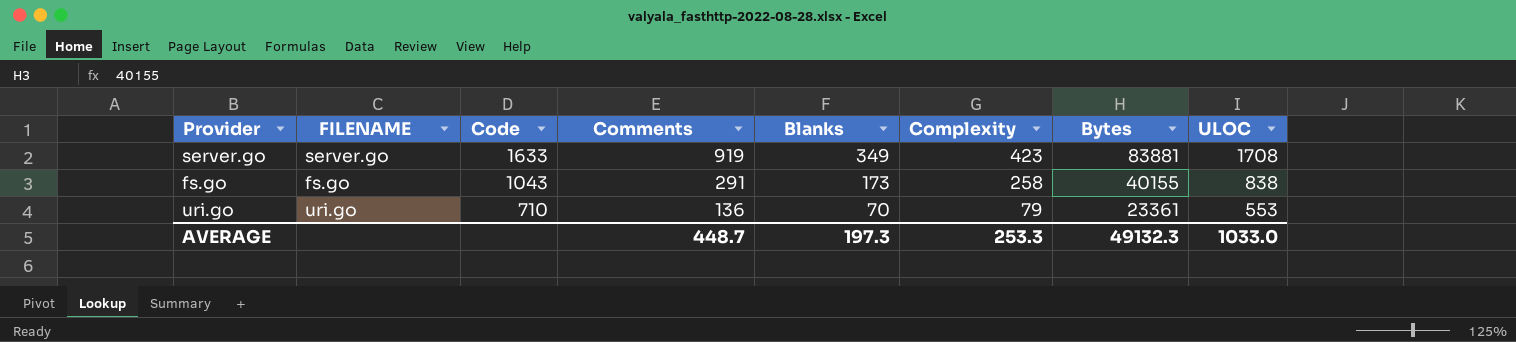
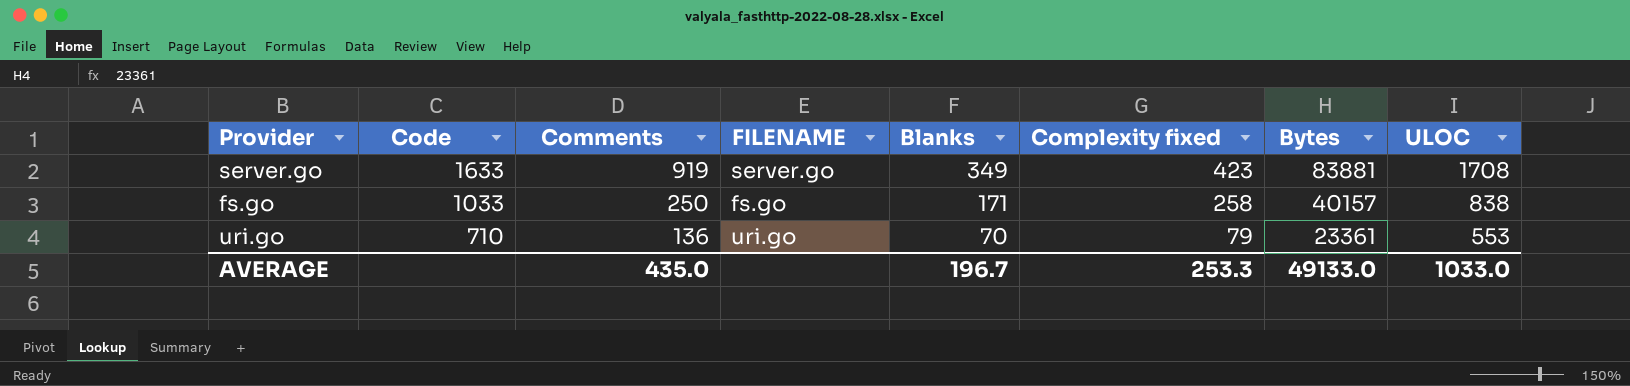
column FILENAME | position: 2 -> 4
column name: Complexity -> Complexity fixed
fs.go | Code: 1043 -> 1033
fs.go | Comments: 291 -> 250
fs.go | Blanks: 173 -> 171
fs.go | Bytes: 40155 -> 40157
AVERAGE | Comments: 448.7 -> 435.0
AVERAGE | Blanks: 197.3 -> 196.7
AVERAGE | Bytes: 49132.3 -> 49133.0

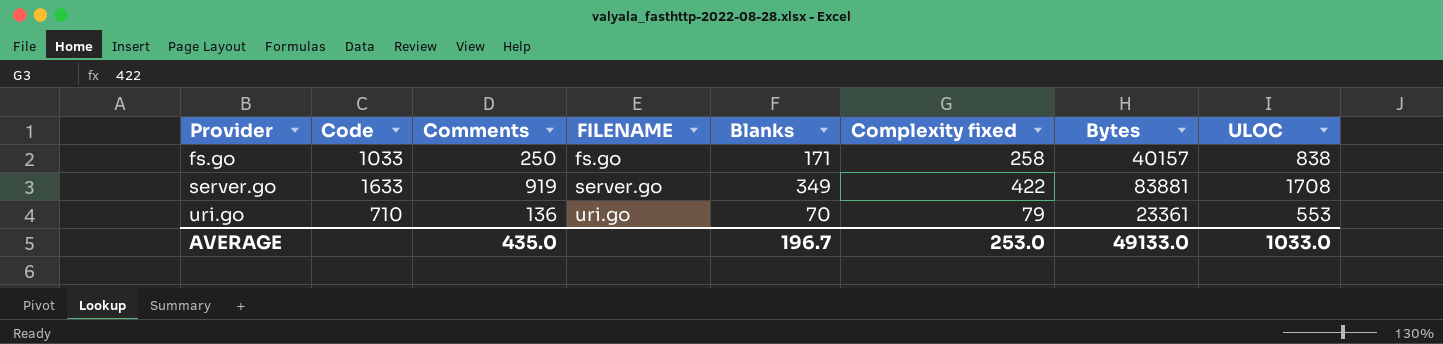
row order: Code descending -> Provider ascending
server.go | Complexity fixed: 423 -> 422
AVERAGE | Complexity fixed: 253.3 -> 253.0

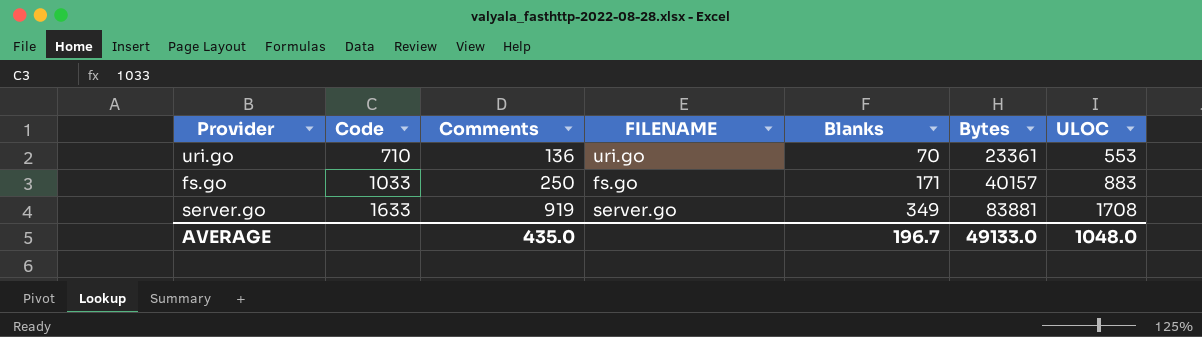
row order: Provider ascending -> Code ascending
column Complexity fixed | position: 6 -> none
fs.go | ULOC: 838 -> 883
AVERAGE | ULOC: 1033.0 -> 1048.0

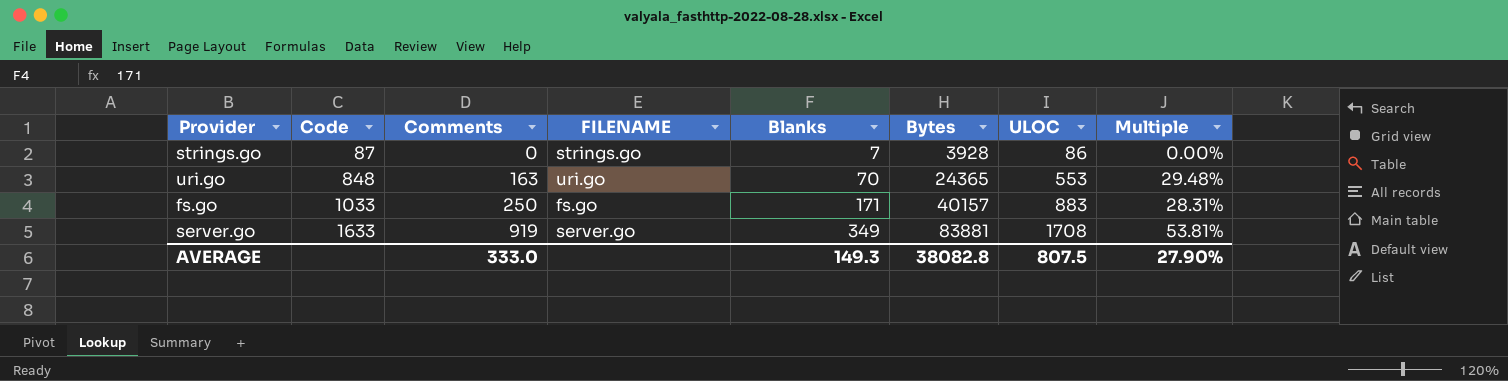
column Multiple | formula: none -> [Comments] / [ULOC]
row strings.go: none -> 87 | 0 | strings.go | 7 | 3928 | 86 | 0.00%
uri.go | Code: 710 -> 848
uri.go | Comments: 136 -> 163
uri.go | Bytes: 23361 -> 24365
AVERAGE | Comments: 435.0 -> 333.0
AVERAGE | Blanks: 196.7 -> 149.3
AVERAGE | Bytes: 49133.0 -> 38082.8
AVERAGE | ULOC: 1048.0 -> 807.5

